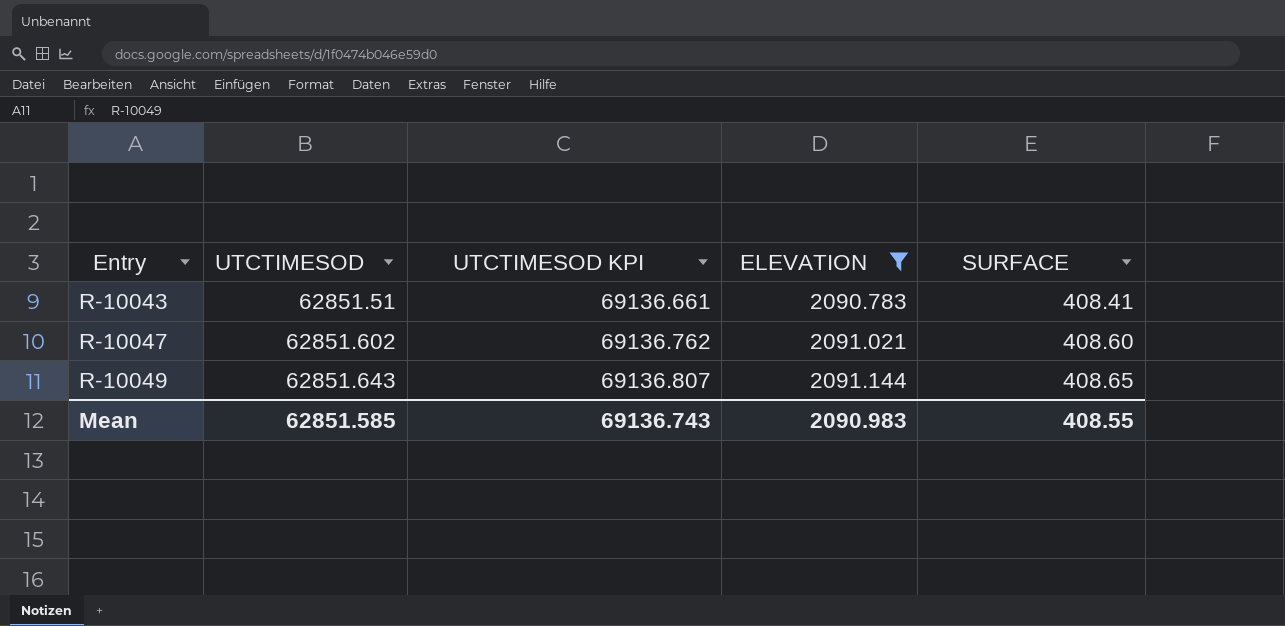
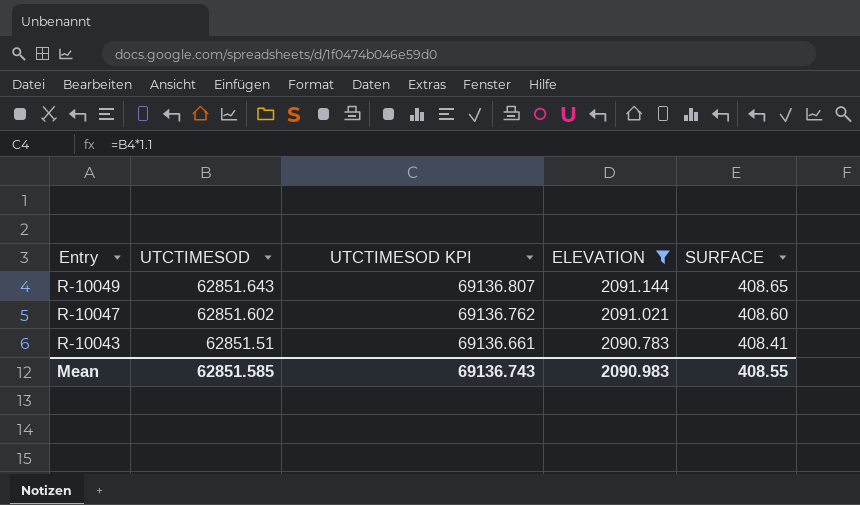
row order: Entry ascending -> Entry descending

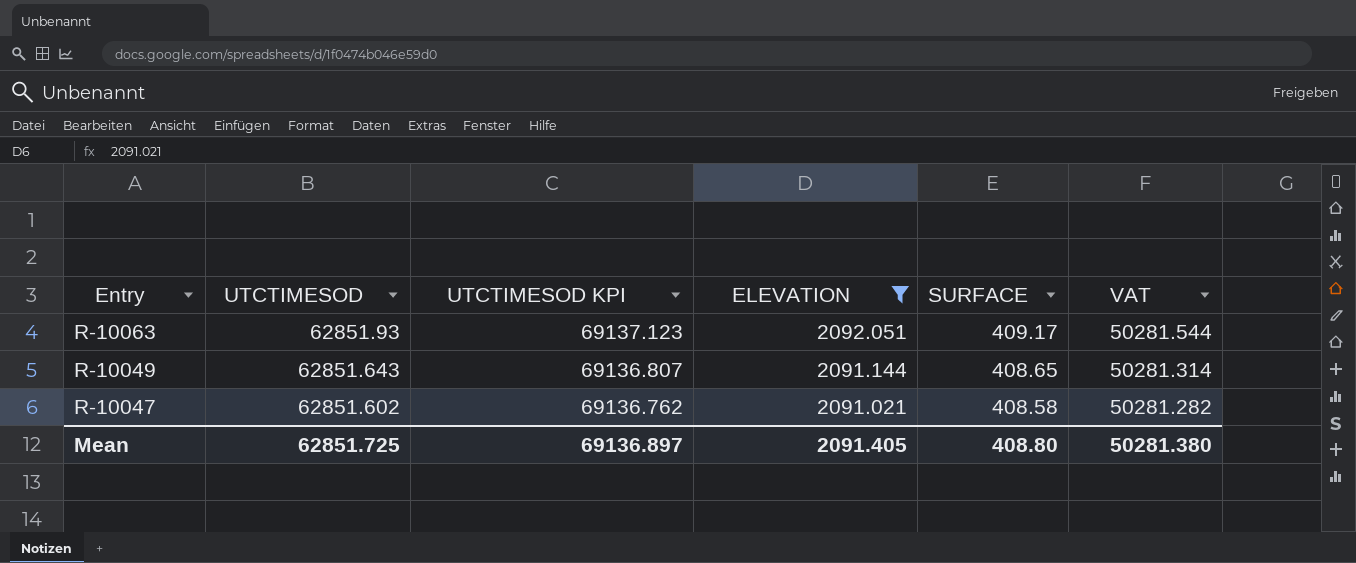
column VAT | formula: none -> [UTCTIMESOD] * 0.8
row R-10043: 62851.51 | 69136.661 | 2090.783 | 408.41 -> none
row R-10063: none -> 62851.93 | 69137.123 | 2092.051 | 409.17 | 50281.544
R-10047 | SURFACE: 408.60 -> 408.58
Mean | UTCTIMESOD: 62851.585 -> 62851.725
Mean | UTCTIMESOD KPI: 69136.743 -> 69136.897
Mean | ELEVATION: 2090.983 -> 2091.405
Mean | SURFACE: 408.55 -> 408.80

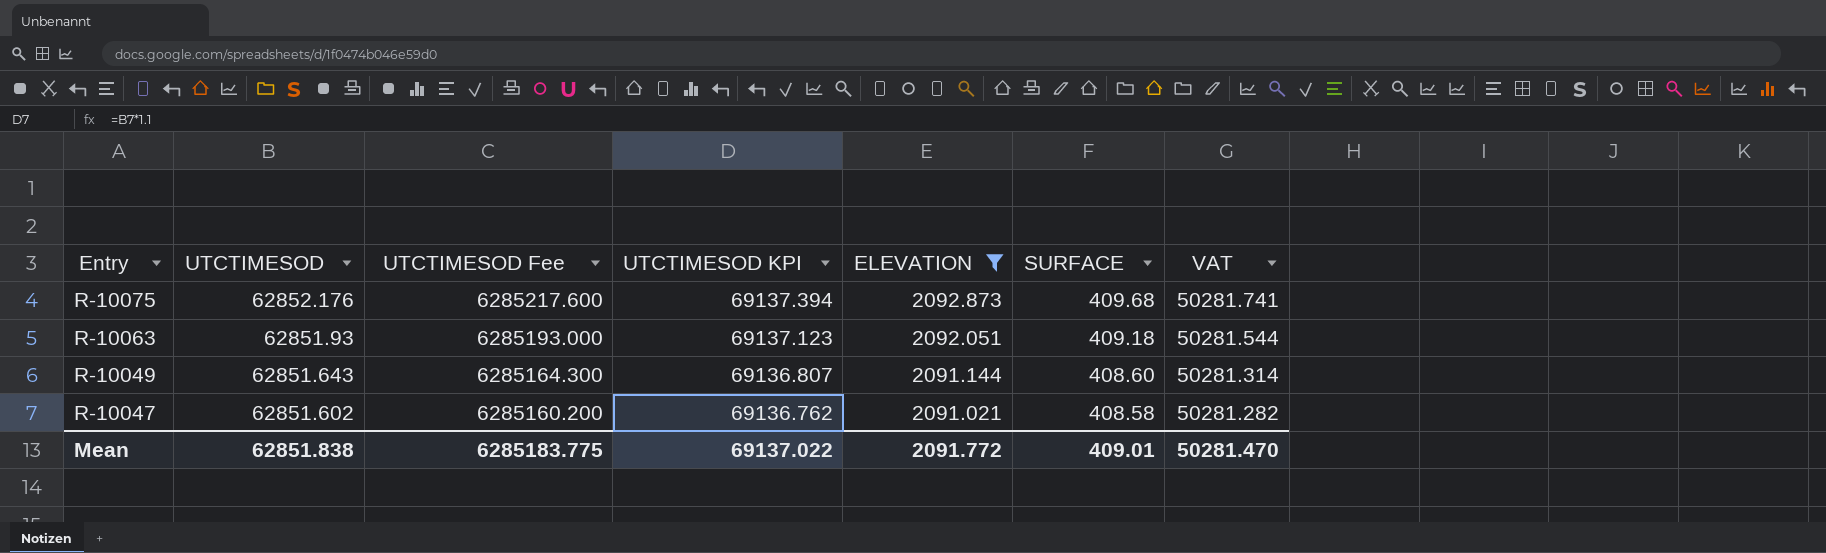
column UTCTIMESOD Fee | formula: none -> [UTCTIMESOD] * 100
row R-10075: none -> 62852.176 | 6285217.600 | 69137.394 | 2092.873 | 409.68 | 50281.741
R-10063 | SURFACE: 409.17 -> 409.18
R-10049 | SURFACE: 408.65 -> 408.60
Mean | UTCTIMESOD: 62851.725 -> 62851.838
Mean | UTCTIMESOD KPI: 69136.897 -> 69137.022
Mean | ELEVATION: 2091.405 -> 2091.772
Mean | SURFACE: 408.80 -> 409.01
Mean | VAT: 50281.380 -> 50281.470

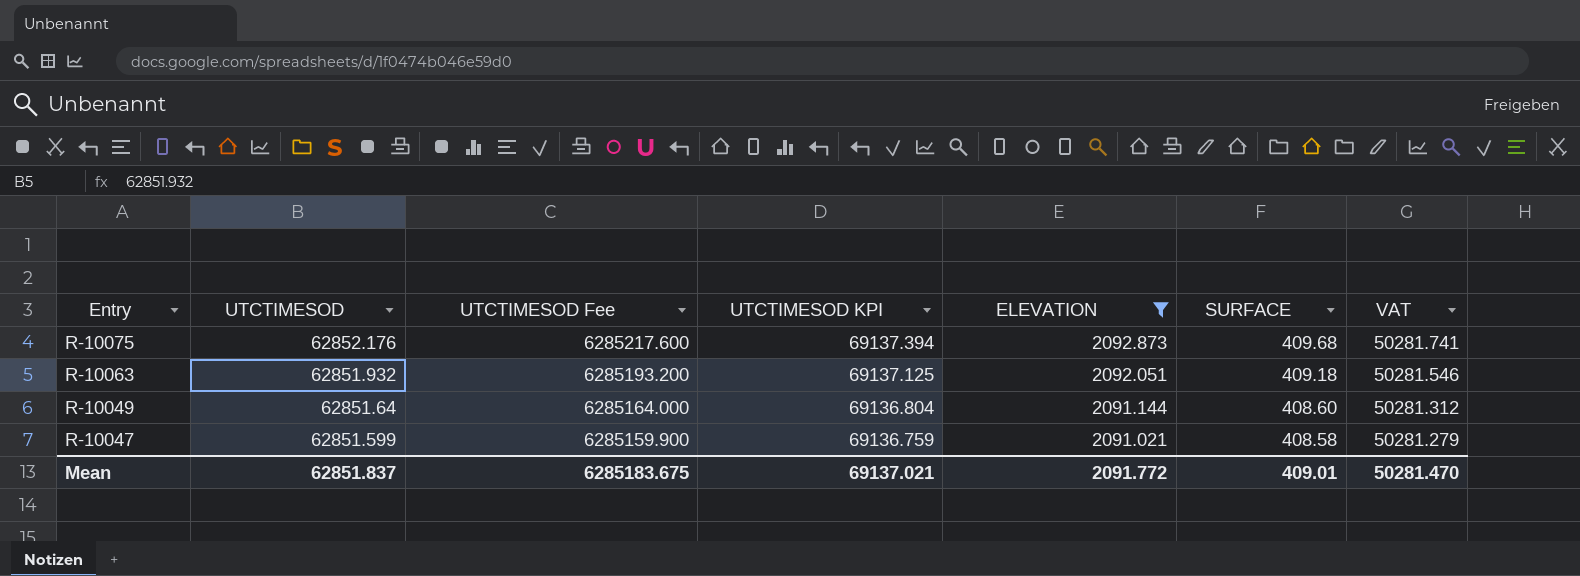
R-10063 | UTCTIMESOD: 62851.93 -> 62851.932
R-10063 | UTCTIMESOD Fee: 6285193.000 -> 6285193.200
R-10063 | UTCTIMESOD KPI: 69137.123 -> 69137.125
R-10063 | VAT: 50281.544 -> 50281.546
R-10049 | UTCTIMESOD: 62851.643 -> 62851.64
R-10049 | UTCTIMESOD Fee: 6285164.300 -> 6285164.000
R-10049 | UTCTIMESOD KPI: 69136.807 -> 69136.804
R-10049 | VAT: 50281.314 -> 50281.312
R-10047 | UTCTIMESOD: 62851.602 -> 62851.599
R-10047 | UTCTIMESOD Fee: 6285160.200 -> 6285159.900
R-10047 | UTCTIMESOD KPI: 69136.762 -> 69136.759
R-10047 | VAT: 50281.282 -> 50281.279
Mean | UTCTIMESOD: 62851.838 -> 62851.837
Mean | UTCTIMESOD Fee: 6285183.775 -> 6285183.675
Mean | UTCTIMESOD KPI: 69137.022 -> 69137.021

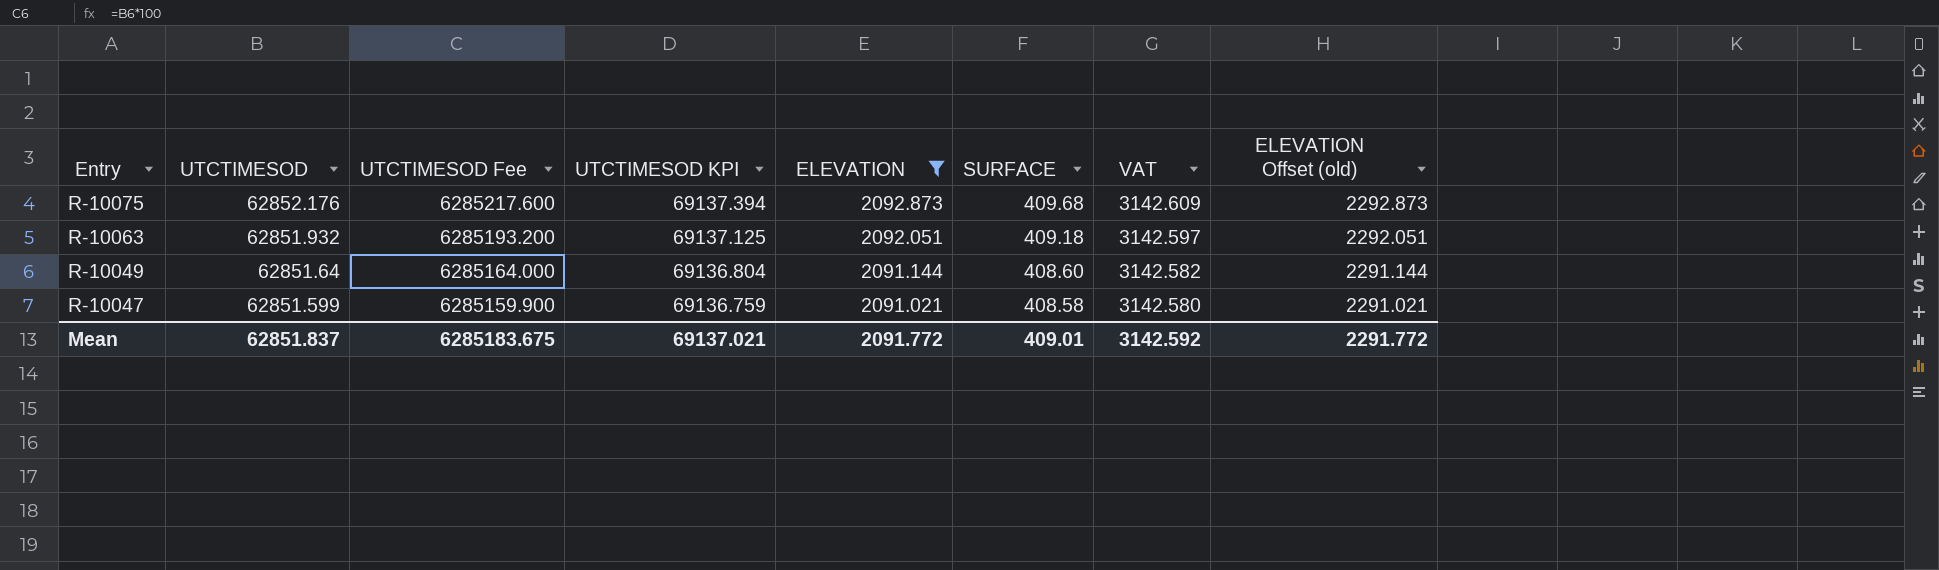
column VAT | formula: [UTCTIMESOD] * 0.8 -> [UTCTIMESOD] * 0.05
column ELEVATION Offset (old) | formula: none -> [ELEVATION] + 200
Mean | VAT: 50281.470 -> 3142.592

